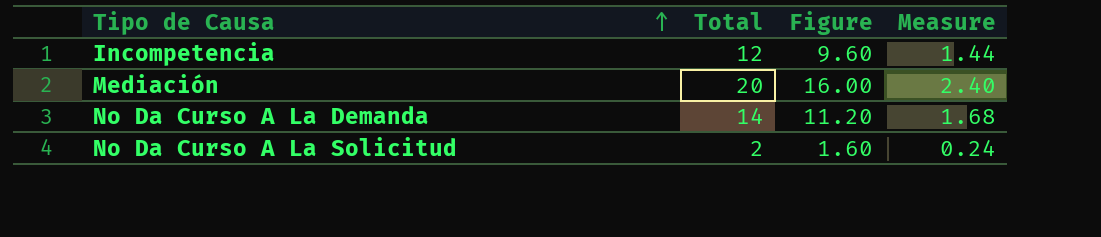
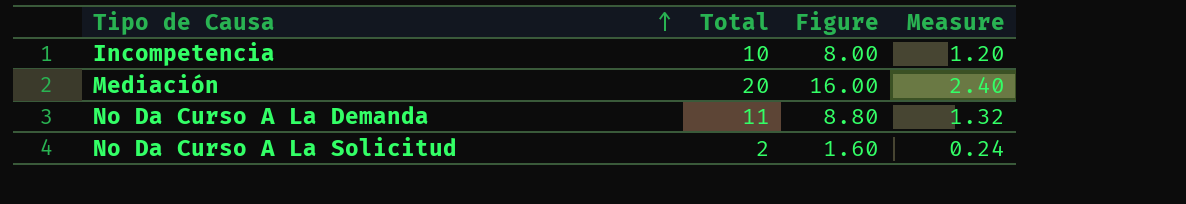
Incompetencia | Total: 12 -> 10
Incompetencia | Figure: 9.60 -> 8.00
Incompetencia | Measure: 1.44 -> 1.20
No Da Curso A La Demanda | Total: 14 -> 11
No Da Curso A La Demanda | Figure: 11.20 -> 8.80
No Da Curso A La Demanda | Measure: 1.68 -> 1.32

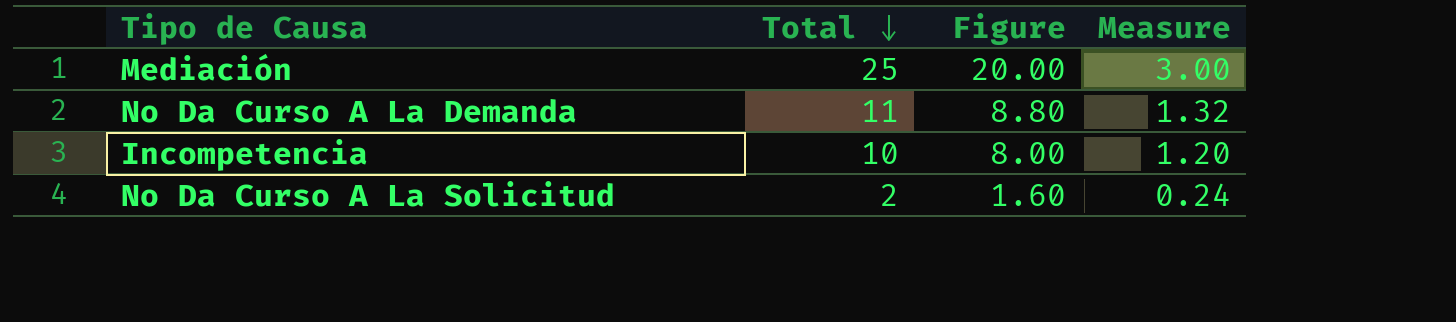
row order: Tipo de Causa ascending -> Total descending
Mediación | Total: 20 -> 25
Mediación | Figure: 16.00 -> 20.00
Mediación | Measure: 2.40 -> 3.00

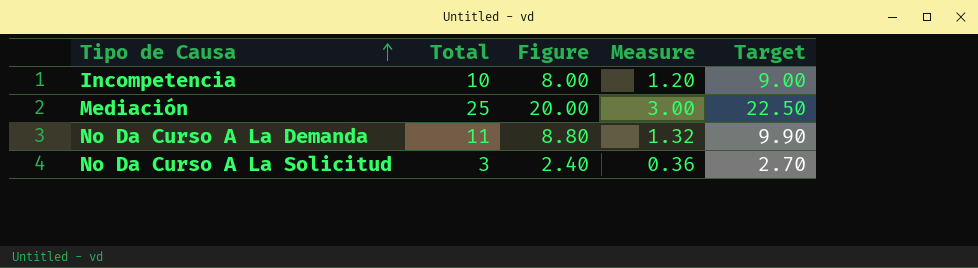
row order: Total descending -> Tipo de Causa ascending
column Target | formula: none -> [Total] * 0.9
No Da Curso A La Solicitud | Total: 2 -> 3
No Da Curso A La Solicitud | Figure: 1.60 -> 2.40
No Da Curso A La Solicitud | Measure: 0.24 -> 0.36

